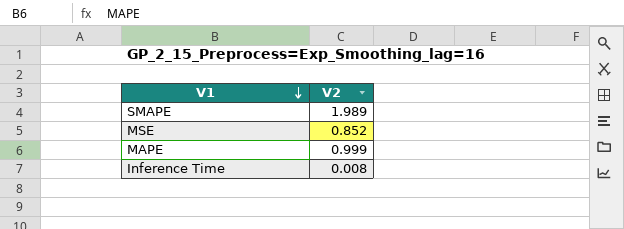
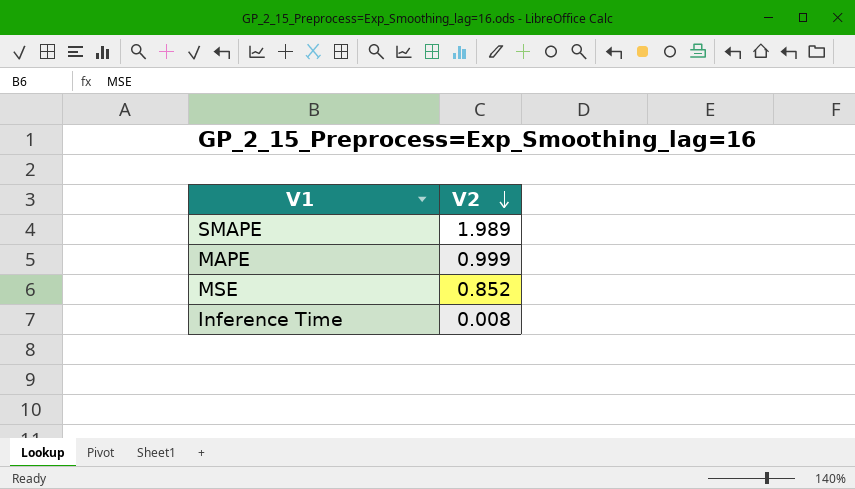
row order: V1 descending -> V2 descending

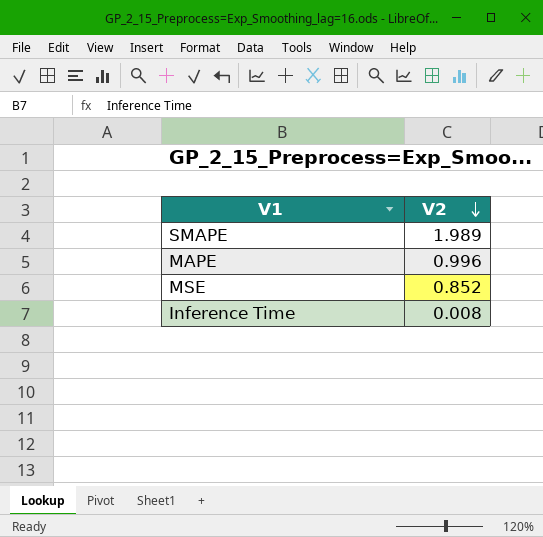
MAPE | V2: 0.999 -> 0.996

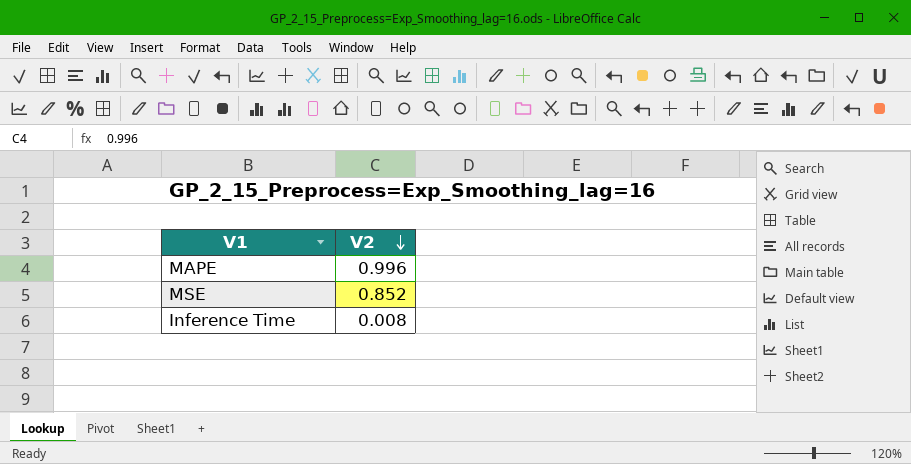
row SMAPE: 1.989 -> none

